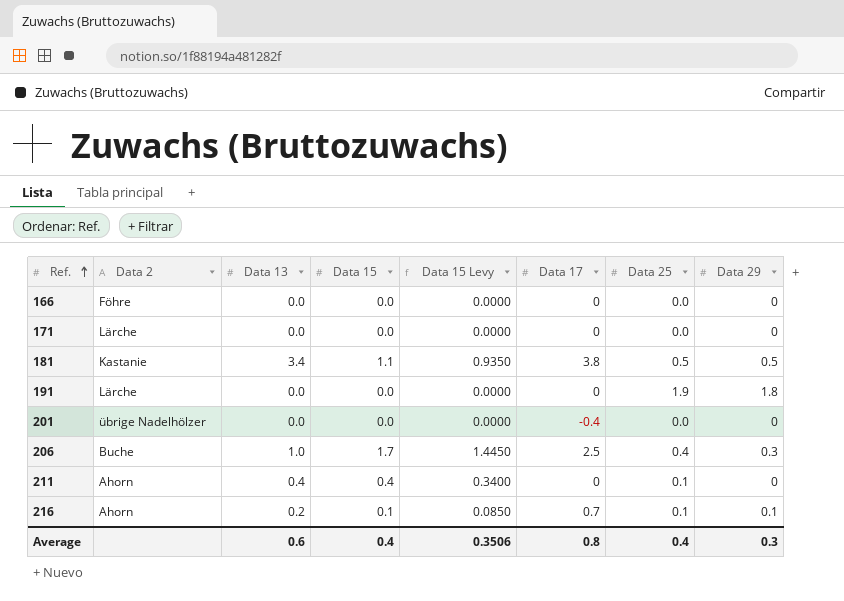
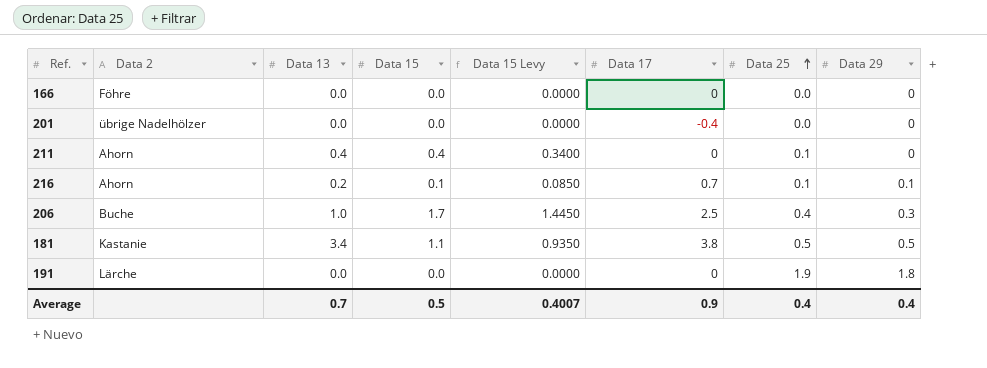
row order: Ref. ascending -> Data 25 ascending
row 171: Lärche | 0.0 | 0.0 | 0.0000 | 0 | 0.0 | 0 -> none
Average | Data 13: 0.6 -> 0.7
Average | Data 15: 0.4 -> 0.5
Average | Data 15 Levy: 0.3506 -> 0.4007
Average | Data 17: 0.8 -> 0.9
Average | Data 29: 0.3 -> 0.4

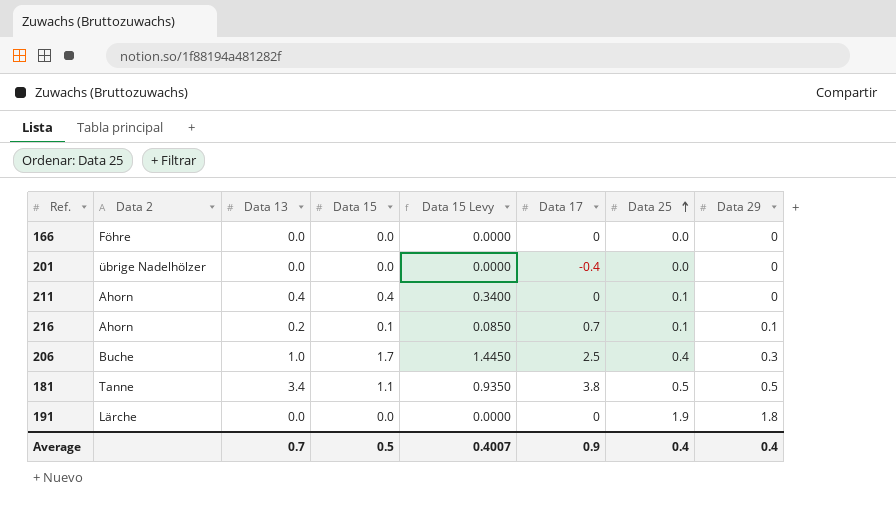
181 | Data 2: Kastanie -> Tanne

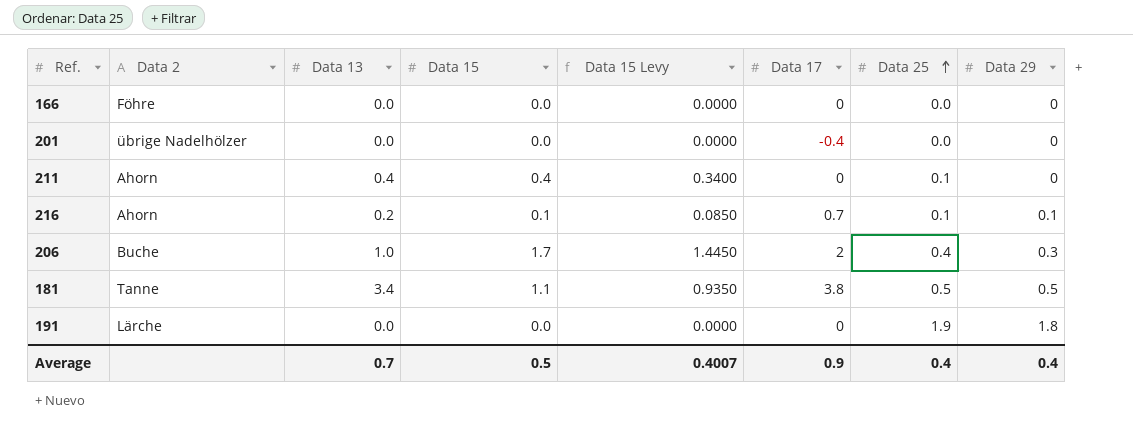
206 | Data 17: 2.5 -> 2

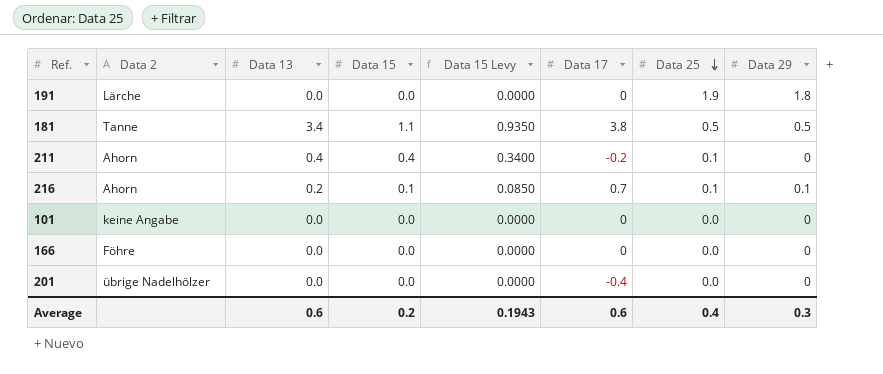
row order: Data 25 ascending -> Data 25 descending
row 206: Buche | 1.0 | 1.7 | 1.4450 | 2 | 0.4 | 0.3 -> none
211 | Data 17: 0 -> -0.2
row 101: none -> keine Angabe | 0.0 | 0.0 | 0.0000 | 0 | 0.0 | 0
Average | Data 13: 0.7 -> 0.6
Average | Data 15: 0.5 -> 0.2
Average | Data 15 Levy: 0.4007 -> 0.1943
Average | Data 17: 0.9 -> 0.6
Average | Data 29: 0.4 -> 0.3

